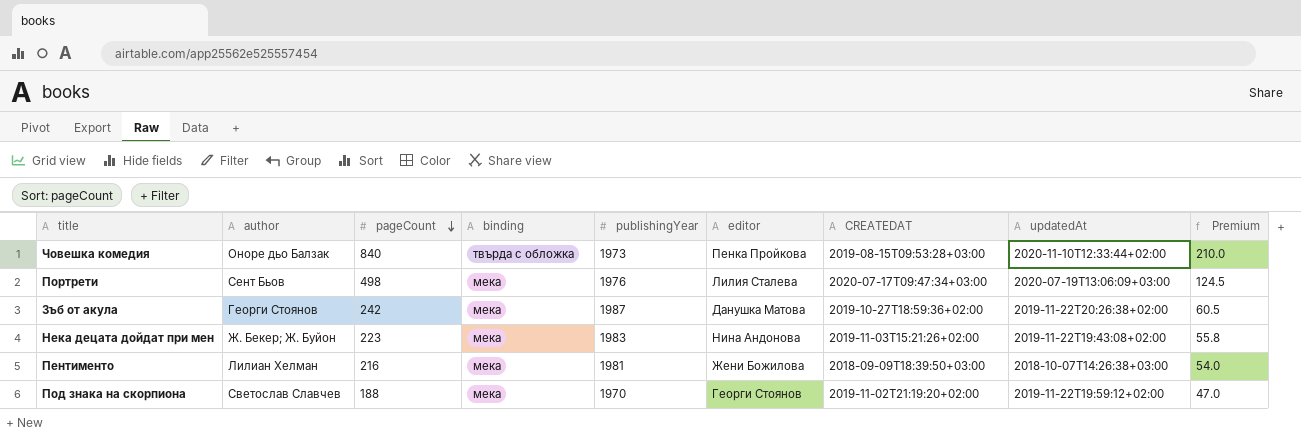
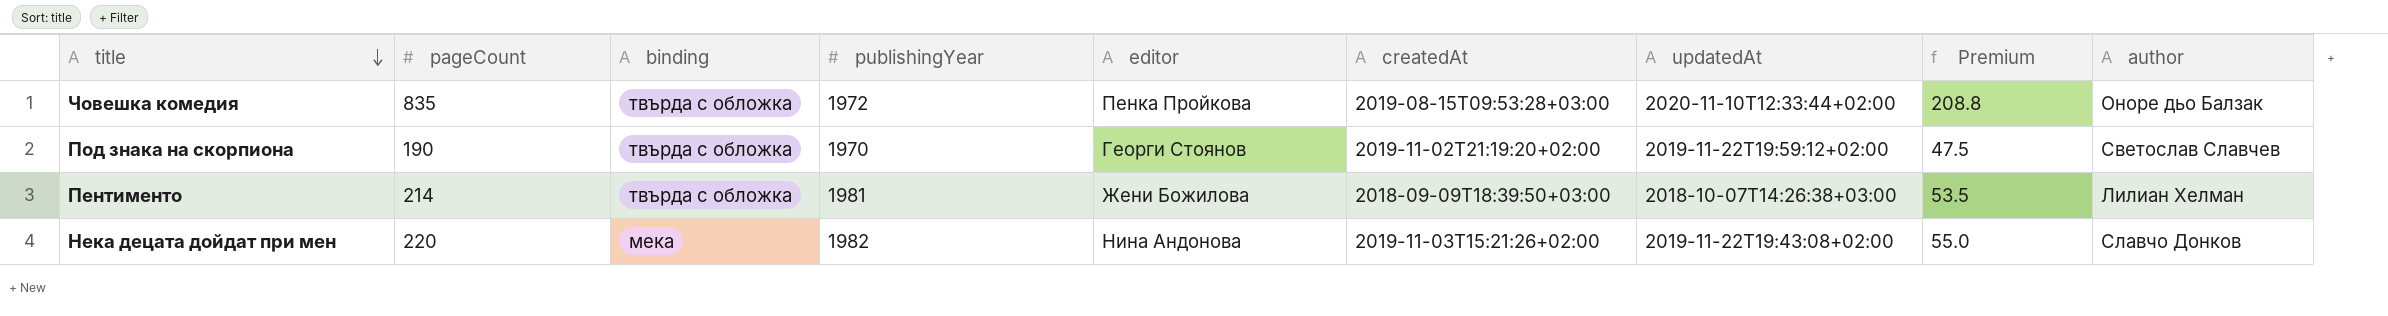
row order: pageCount descending -> title descending
column name: CREATEDAT -> createdAt
column author | position: 2 -> 9
row Портрети: Сент Бьов | 498 | мека | 1976 | Лилия Сталева | 2020-07-17T09:47:34+03:00 | 2020-07-19T13:06:09+03:00 | 124.5 -> none
row Зъб от акула: Георги Стоянов | 242 | мека | 1987 | Данушка Матова | 2019-10-27T18:59:36+02:00 | 2019-11-22T20:26:38+02:00 | 60.5 -> none
Човешка комедия | pageCount: 840 -> 835
Човешка комедия | publishingYear: 1973 -> 1972
Човешка комедия | Premium: 210.0 -> 208.8
Под знака на скорпиона | pageCount: 188 -> 190
Под знака на скорпиона | binding: мека -> твърда с обложка
Под знака на скорпиона | Premium: 47.0 -> 47.5
Пентименто | pageCount: 216 -> 214
Пентименто | binding: мека -> твърда с обложка
Пентименто | Premium: 54.0 -> 53.5
Нека децата дойдат при мен | pageCount: 223 -> 220
Нека децата дойдат при мен | publishingYear: 1983 -> 1982
Нека децата дойдат при мен | Premium: 55.8 -> 55.0
Нека децата дойдат при мен | author: Ж. Бекер; Ж. Буйон -> Славчо Донков

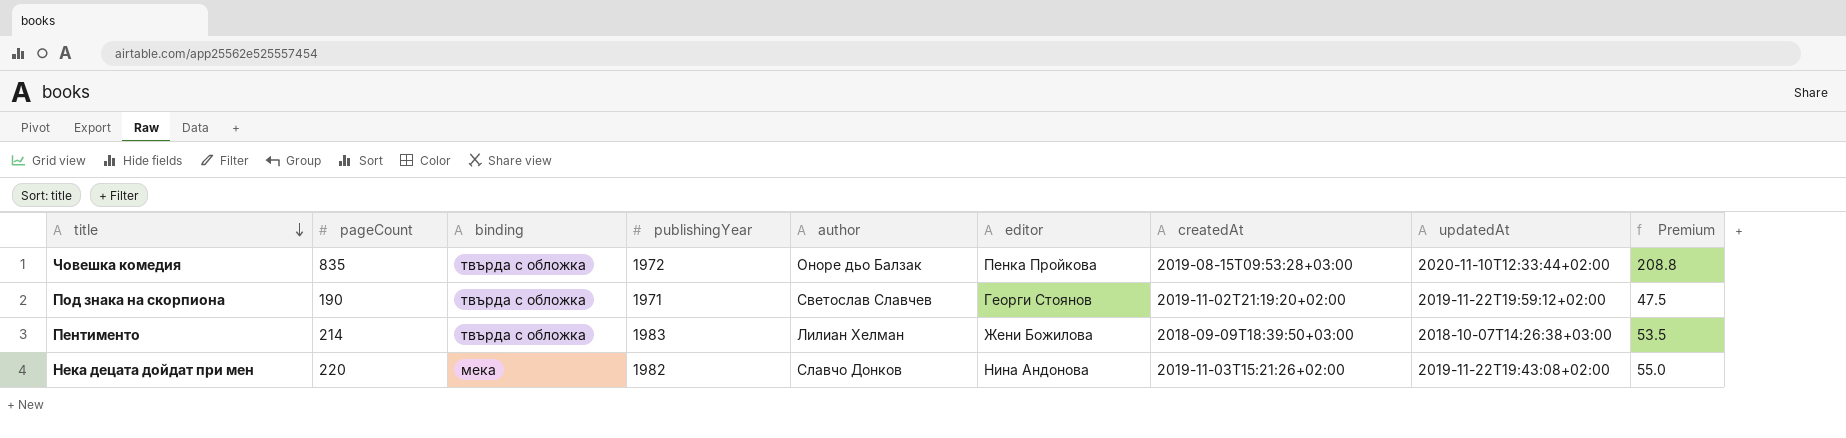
column author | position: 9 -> 5
Под знака на скорпиона | publishingYear: 1970 -> 1971
Пентименто | publishingYear: 1981 -> 1983

